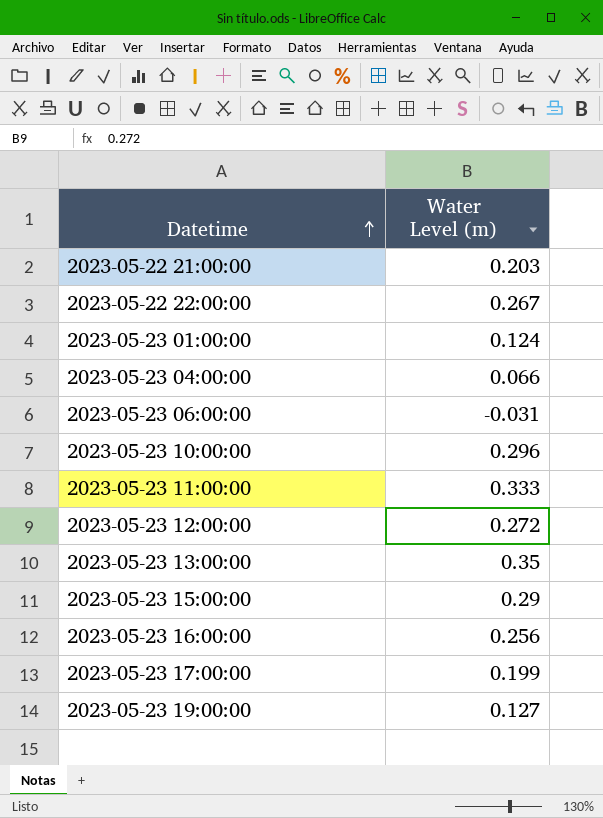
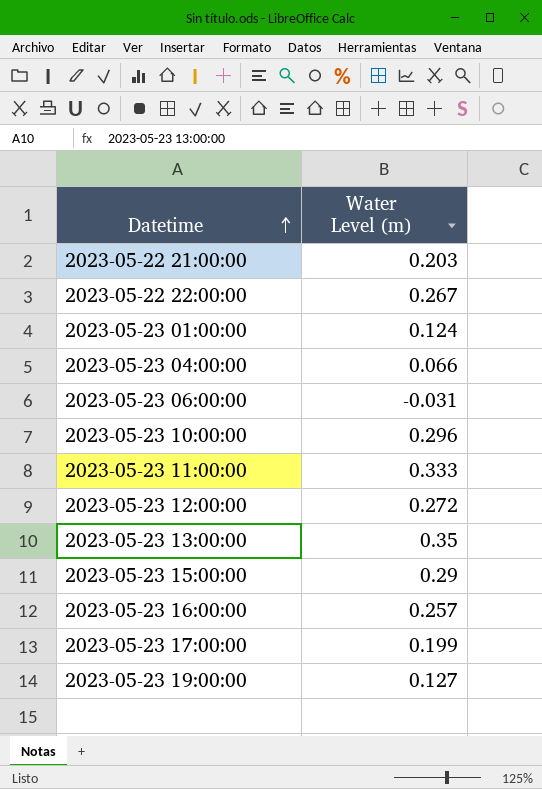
2023-05-23 16:00:00 | Water Level (m): 0.256 -> 0.257

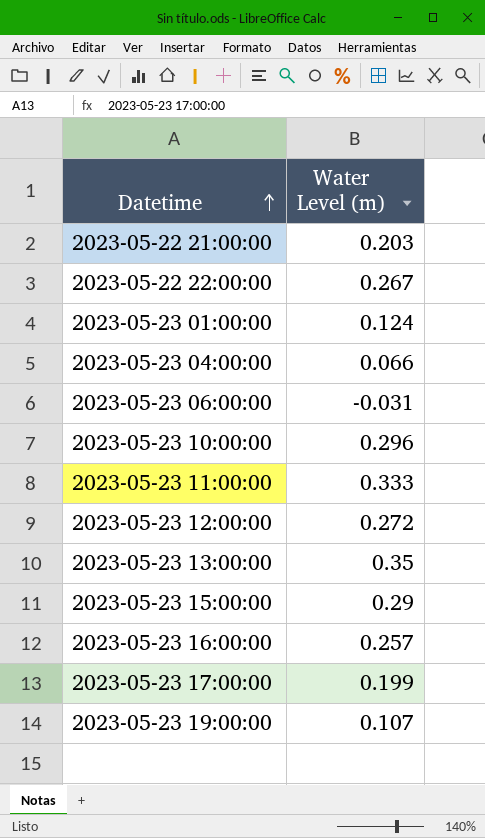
2023-05-23 19:00:00 | Water Level (m): 0.127 -> 0.107

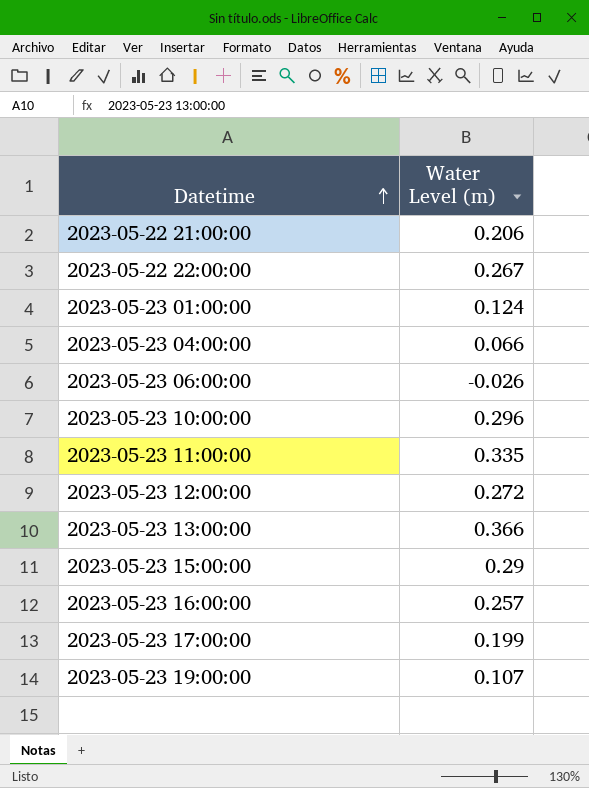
2023-05-22 21:00:00 | Water Level (m): 0.203 -> 0.206
2023-05-23 06:00:00 | Water Level (m): -0.031 -> -0.026
2023-05-23 11:00:00 | Water Level (m): 0.333 -> 0.335
2023-05-23 13:00:00 | Water Level (m): 0.35 -> 0.366

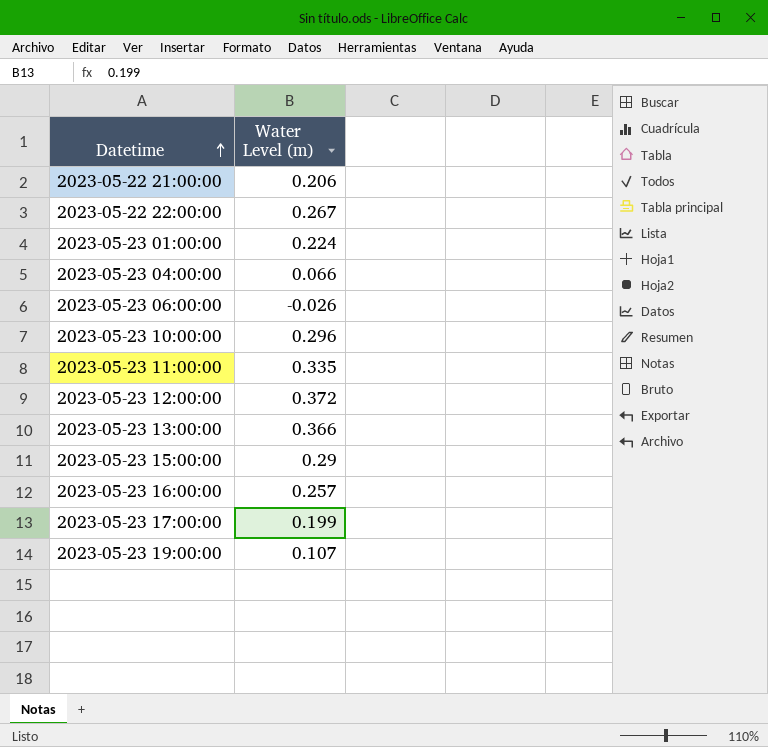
2023-05-23 01:00:00 | Water Level (m): 0.124 -> 0.224
2023-05-23 12:00:00 | Water Level (m): 0.272 -> 0.372

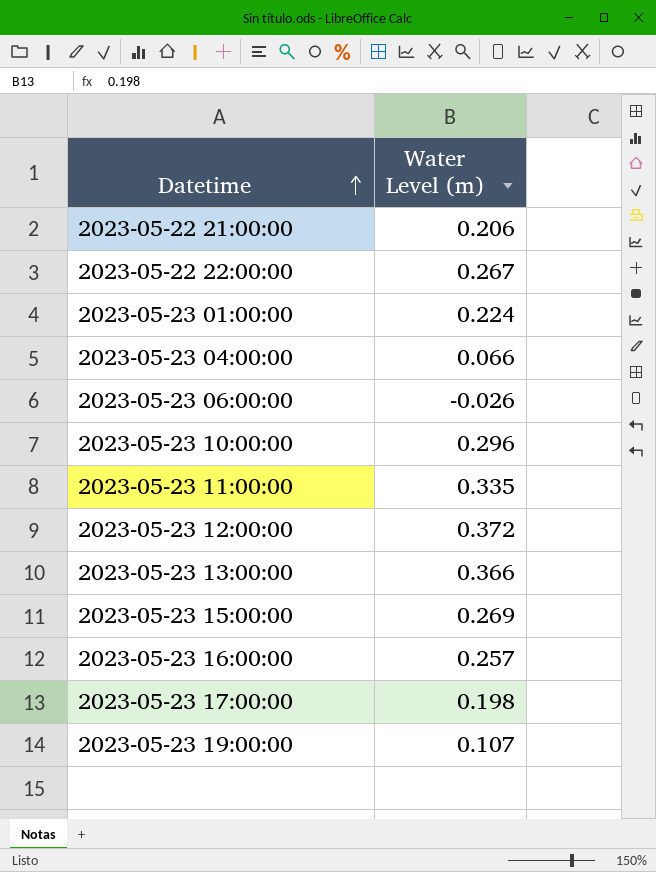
2023-05-23 15:00:00 | Water Level (m): 0.29 -> 0.269
2023-05-23 17:00:00 | Water Level (m): 0.199 -> 0.198

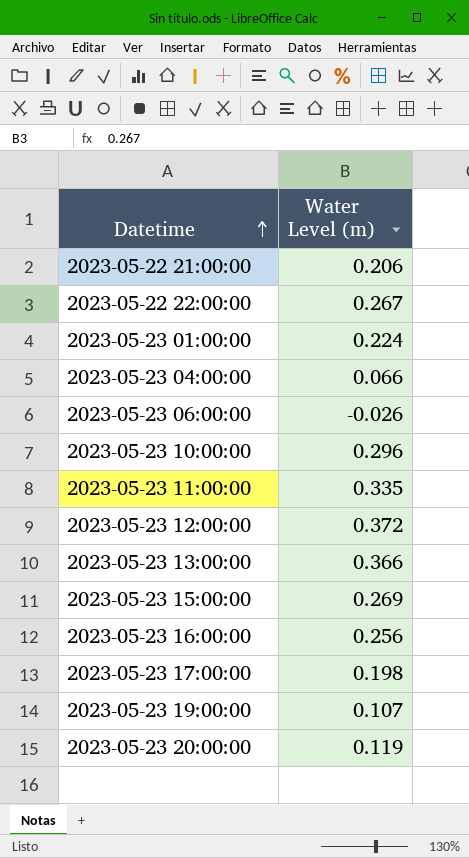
2023-05-23 16:00:00 | Water Level (m): 0.257 -> 0.256
row 2023-05-23 20:00:00: none -> 0.119

